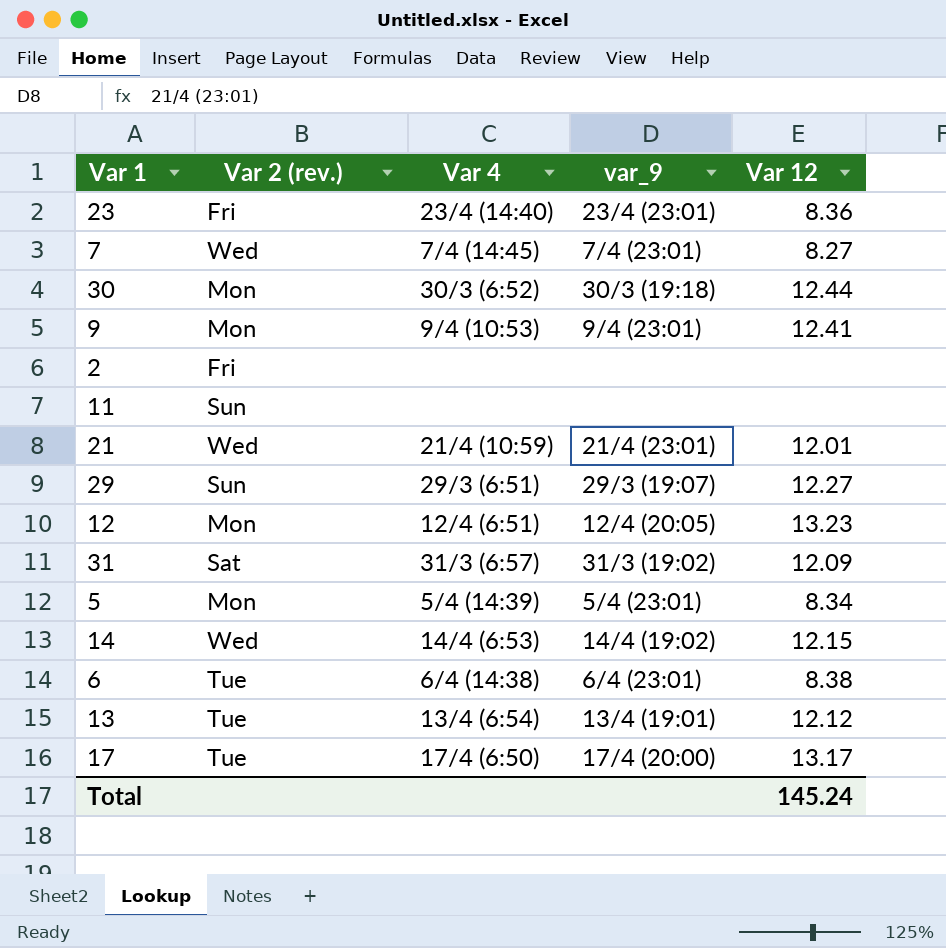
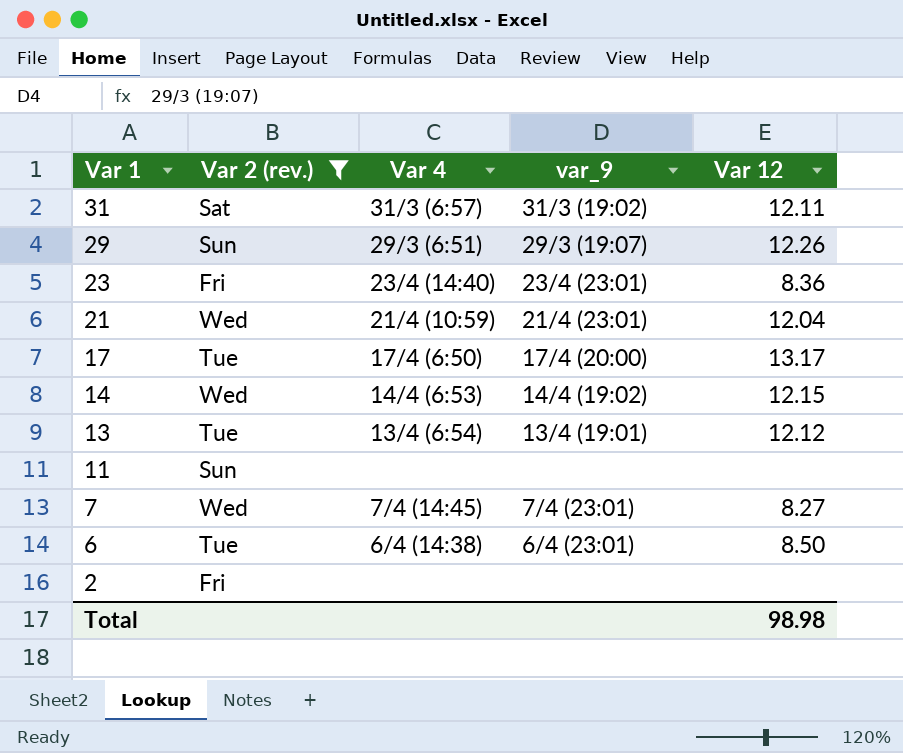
filter: none -> Var 2 (rev.) != Mon
row order: none -> Var 1 descending
31 | Var 12: 12.09 -> 12.11
29 | Var 12: 12.27 -> 12.26
21 | Var 12: 12.01 -> 12.04
6 | Var 12: 8.38 -> 8.50
Total | Var 12: 145.24 -> 98.98

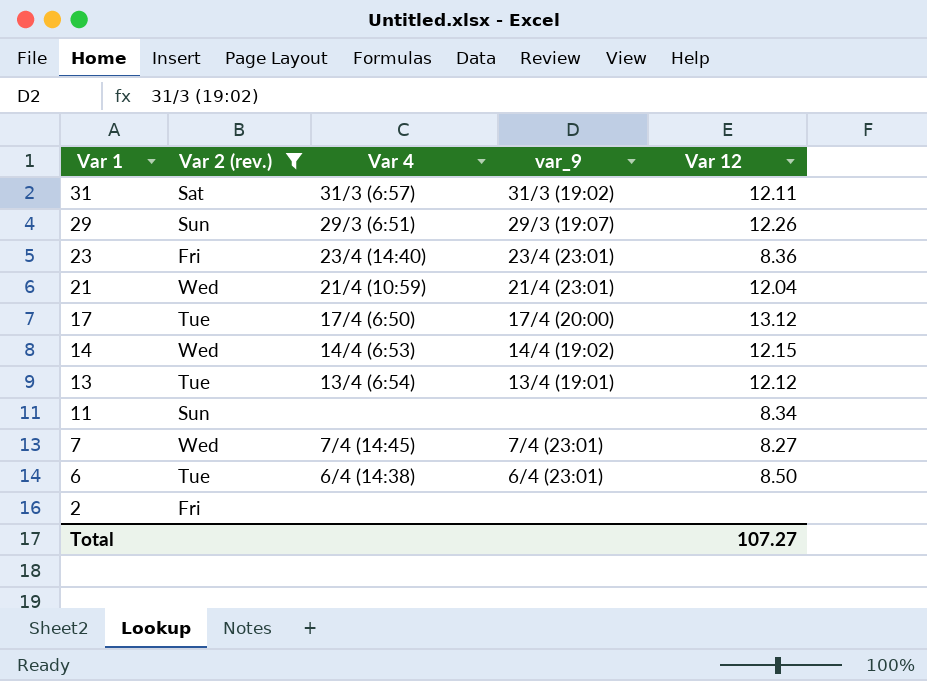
17 | Var 12: 13.17 -> 13.12
11 | Var 12: none -> 8.34
Total | Var 12: 98.98 -> 107.27

